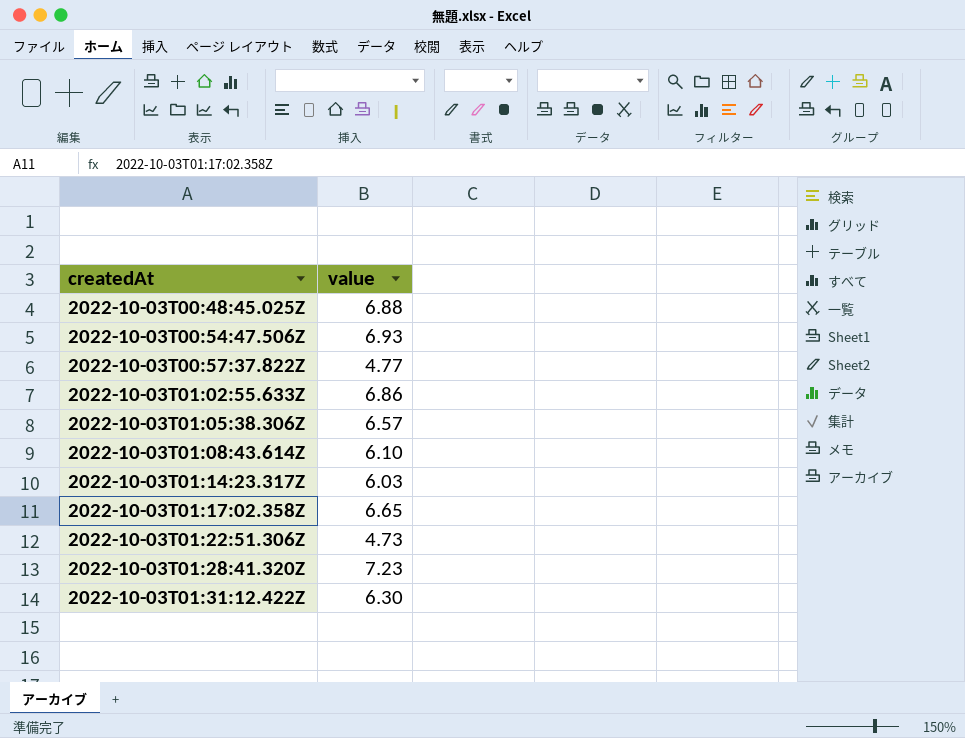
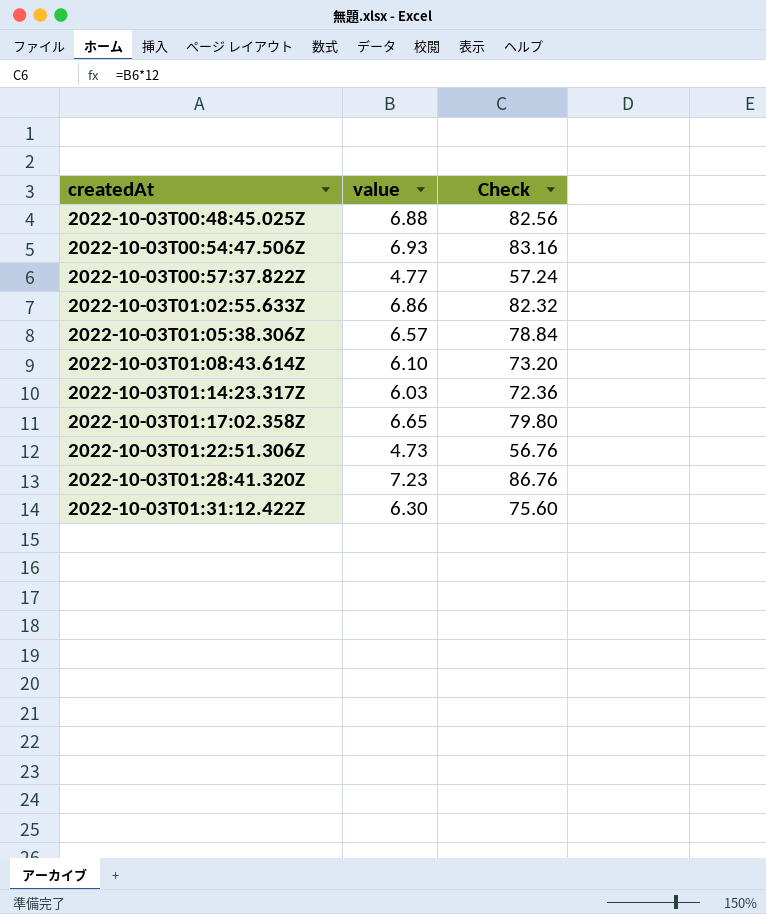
column Check | formula: none -> [value] * 12

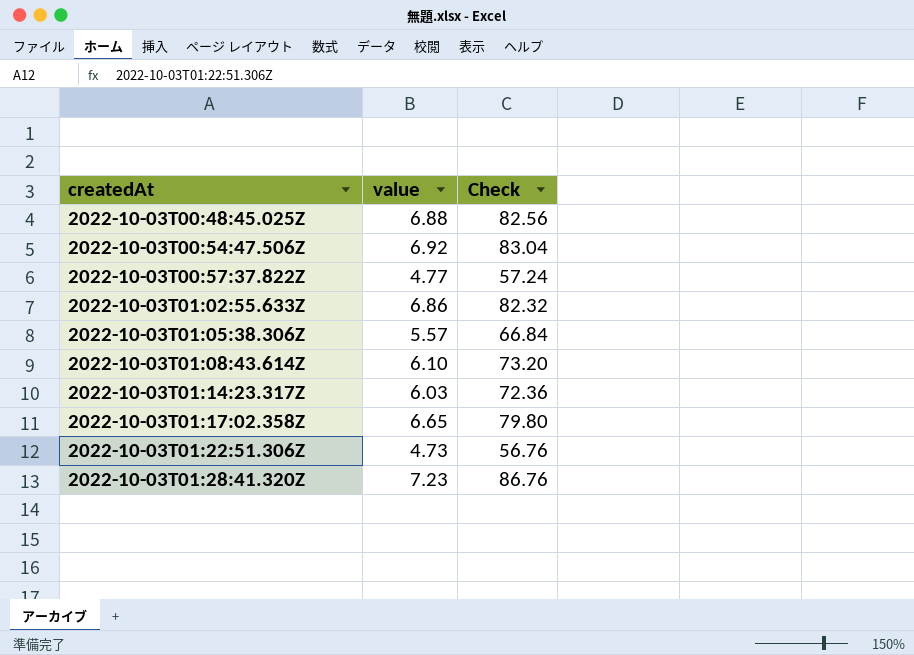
row 2022-10-03T01:31:12.422Z: 6.30 | 75.60 -> none
2022-10-03T00:54:47.506Z | value: 6.93 -> 6.92
2022-10-03T00:54:47.506Z | Check: 83.16 -> 83.04
2022-10-03T01:05:38.306Z | value: 6.57 -> 5.57
2022-10-03T01:05:38.306Z | Check: 78.84 -> 66.84

